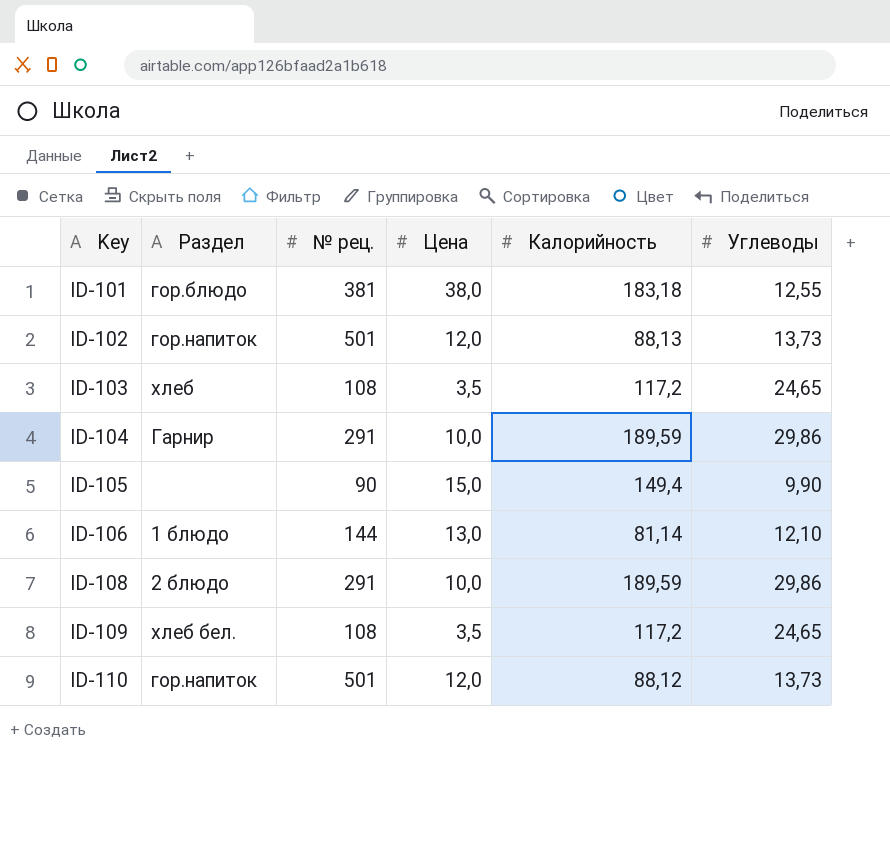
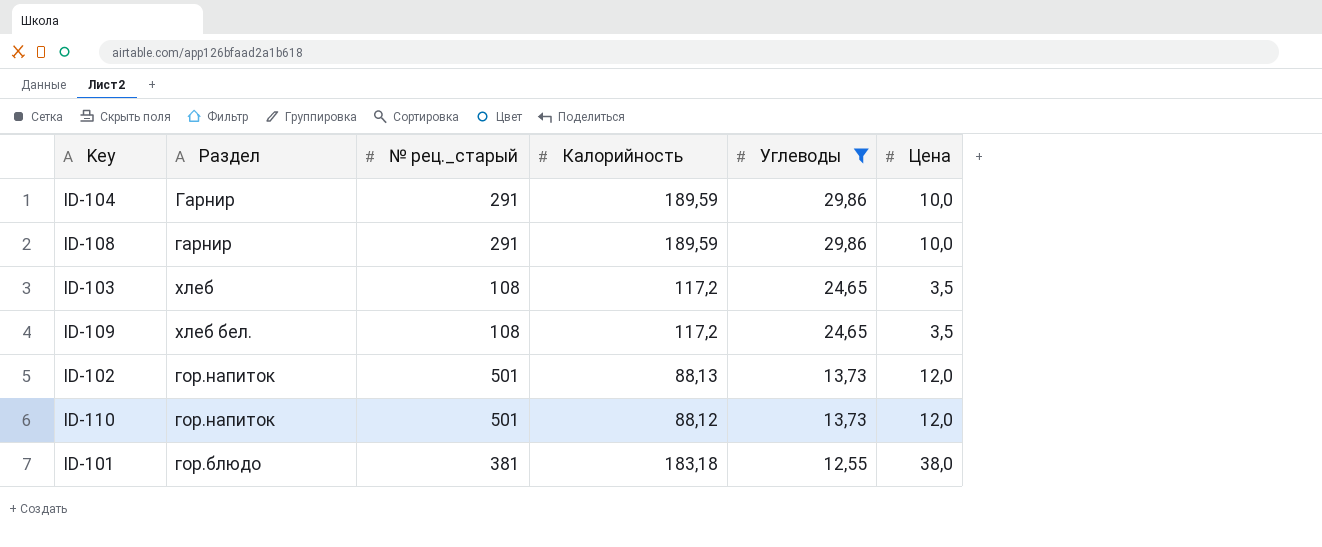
filter: none -> Углеводы >= 12,55
row order: Key ascending -> Углеводы descending
column name: № рец. -> № рец._старый
column Цена | position: 4 -> 6
ID-108 | Раздел: 2 блюдо -> гарнир

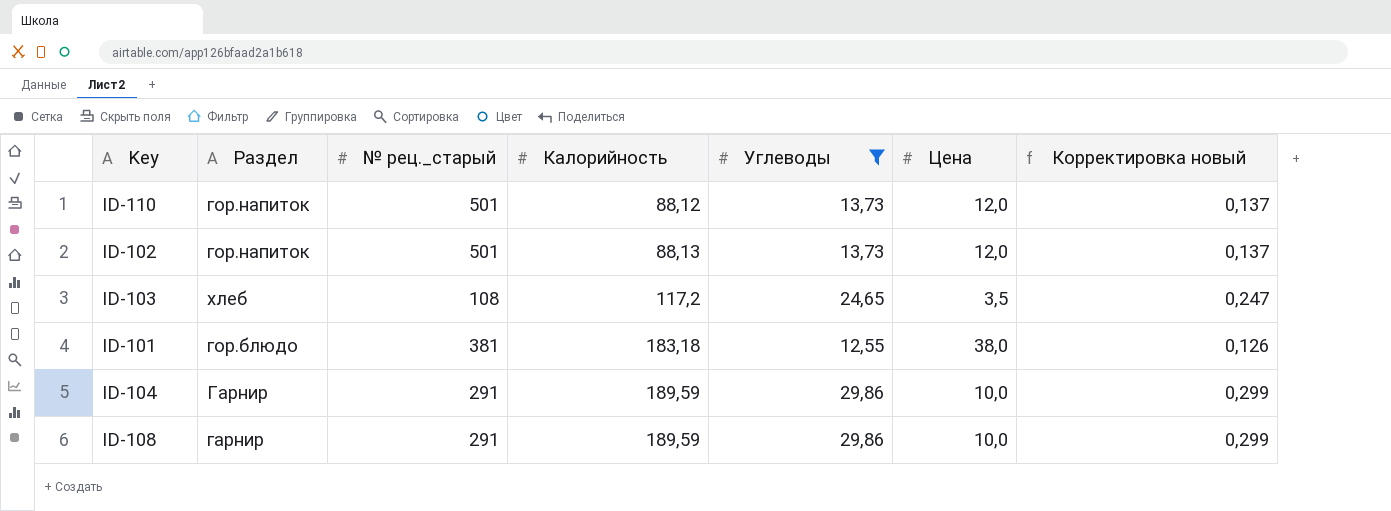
row order: Углеводы descending -> Калорийность ascending
column Корректировка новый | formula: none -> [Углеводы] * 0,01
row ID-109: хлеб бел. | 108 | 117,2 | 24,65 | 3,5 -> none

